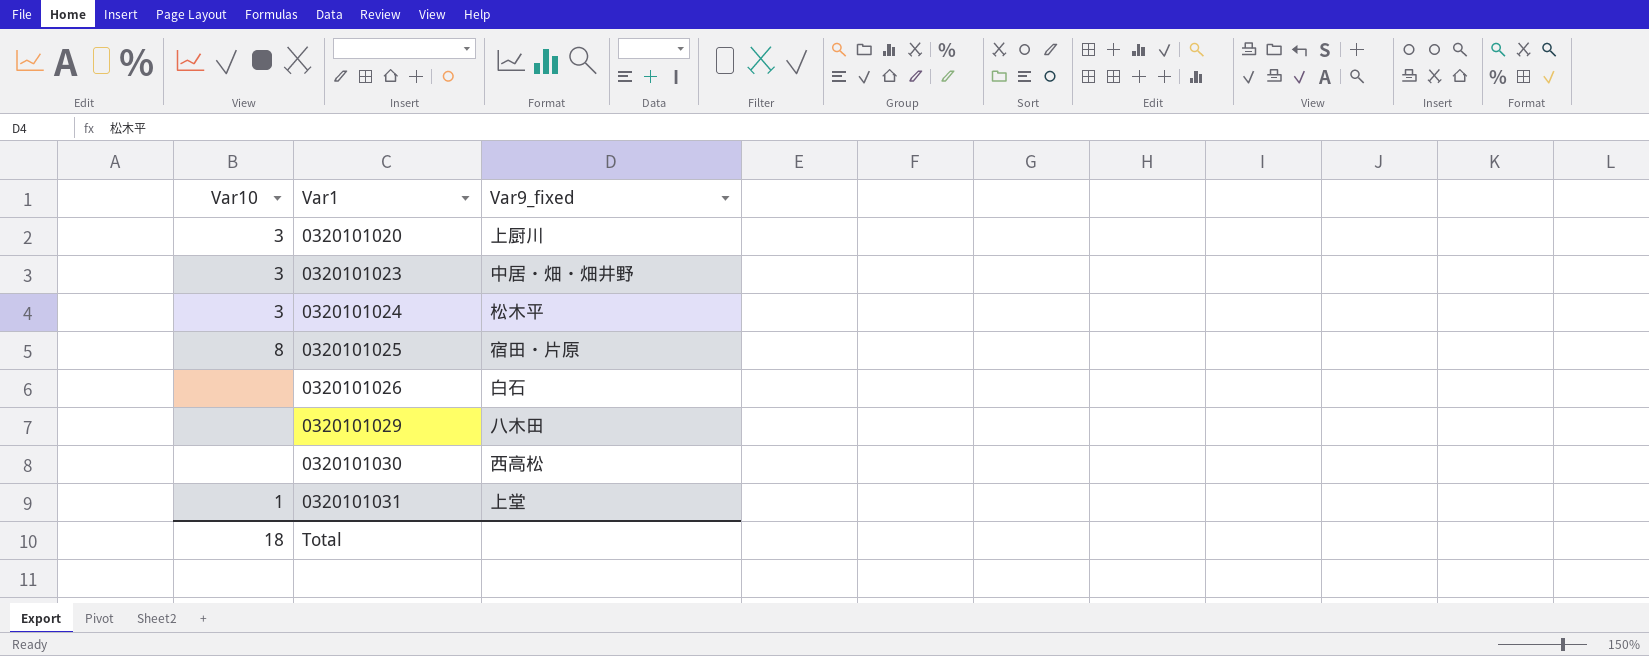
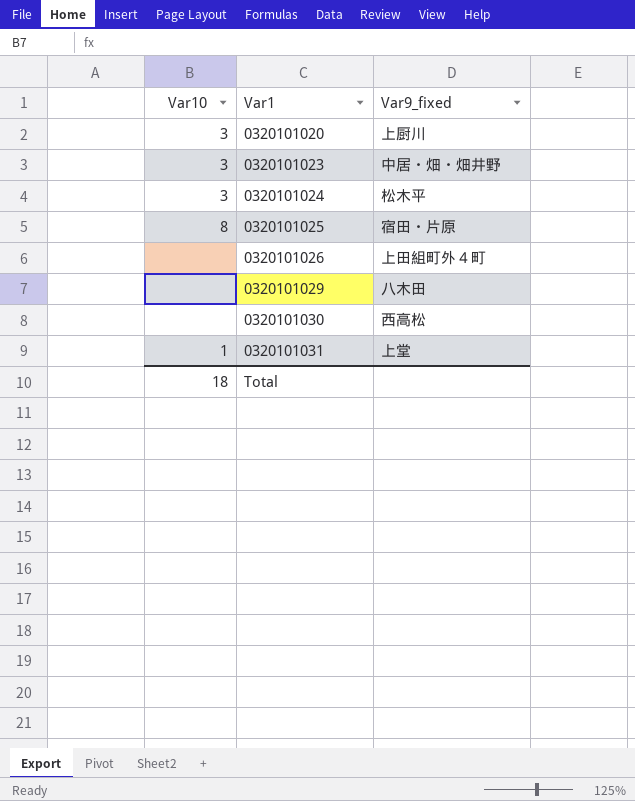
0320101026 | Var9_fixed: 白石 -> 上田組町外４町

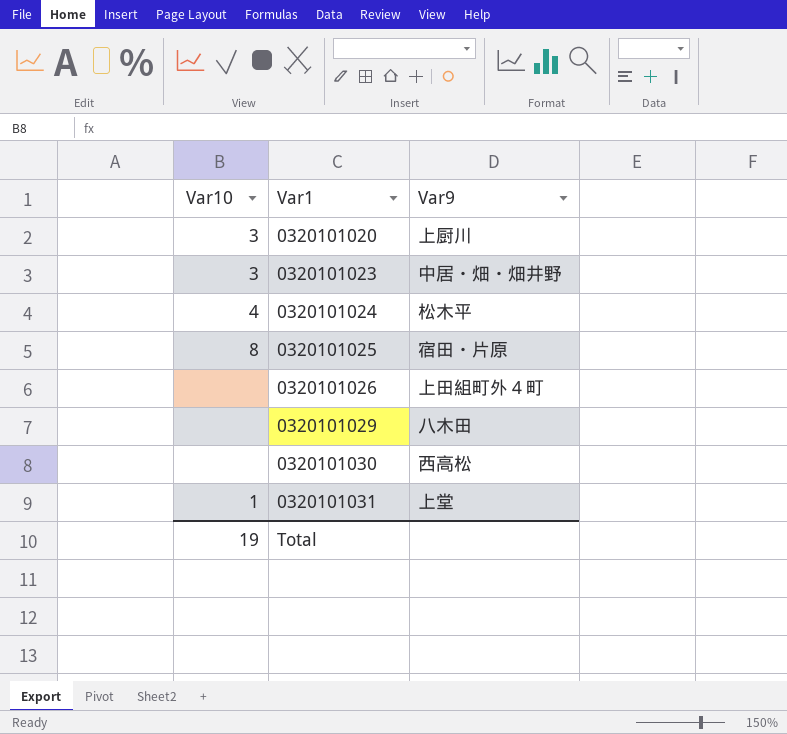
column name: Var9_fixed -> Var9
0320101024 | Var10: 3 -> 4
Total | Var10: 18 -> 19

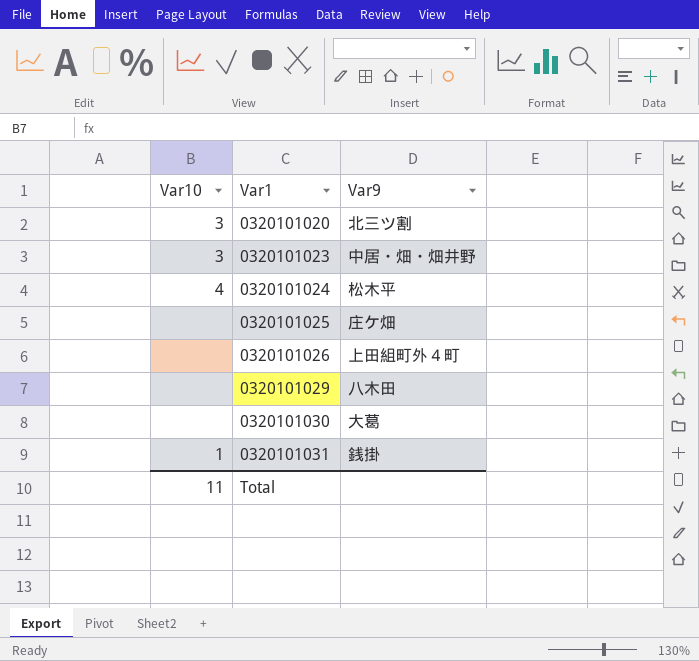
0320101020 | Var9: 上厨川 -> 北三ツ割
0320101025 | Var10: 8 -> none
0320101025 | Var9: 宿田・片原 -> 庄ケ畑
0320101030 | Var9: 西高松 -> 大葛
0320101031 | Var9: 上堂 -> 銭掛
Total | Var10: 19 -> 11

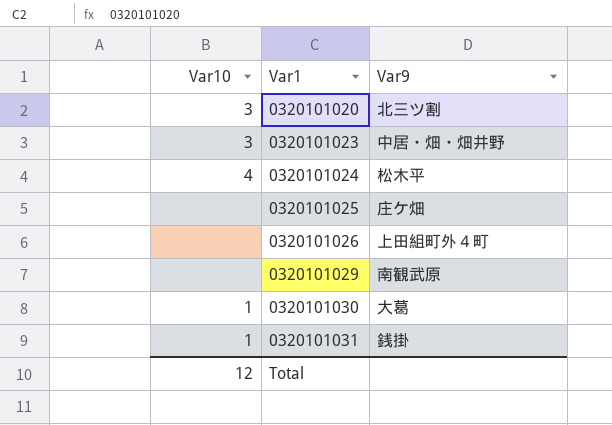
0320101029 | Var9: 八木田 -> 南観武原
0320101030 | Var10: none -> 1
Total | Var10: 11 -> 12

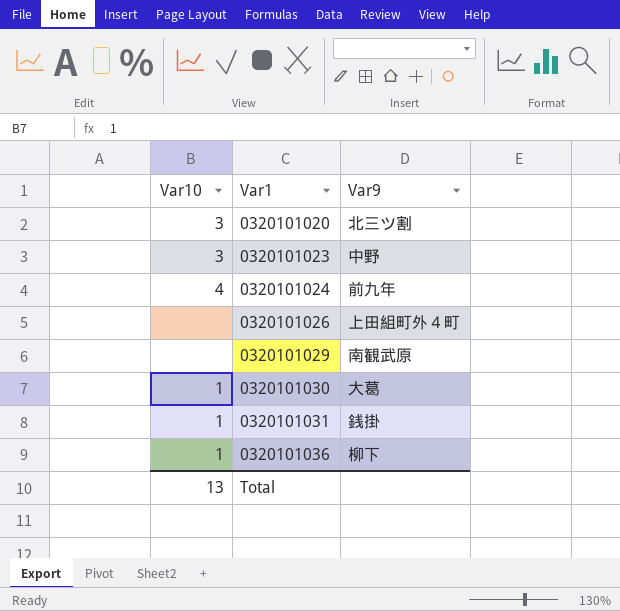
row 0320101025: none | 庄ケ畑 -> none
0320101023 | Var9: 中居・畑・畑井野 -> 中野
0320101024 | Var9: 松木平 -> 前九年
row 0320101036: none -> 1 | 柳下
Total | Var10: 12 -> 13

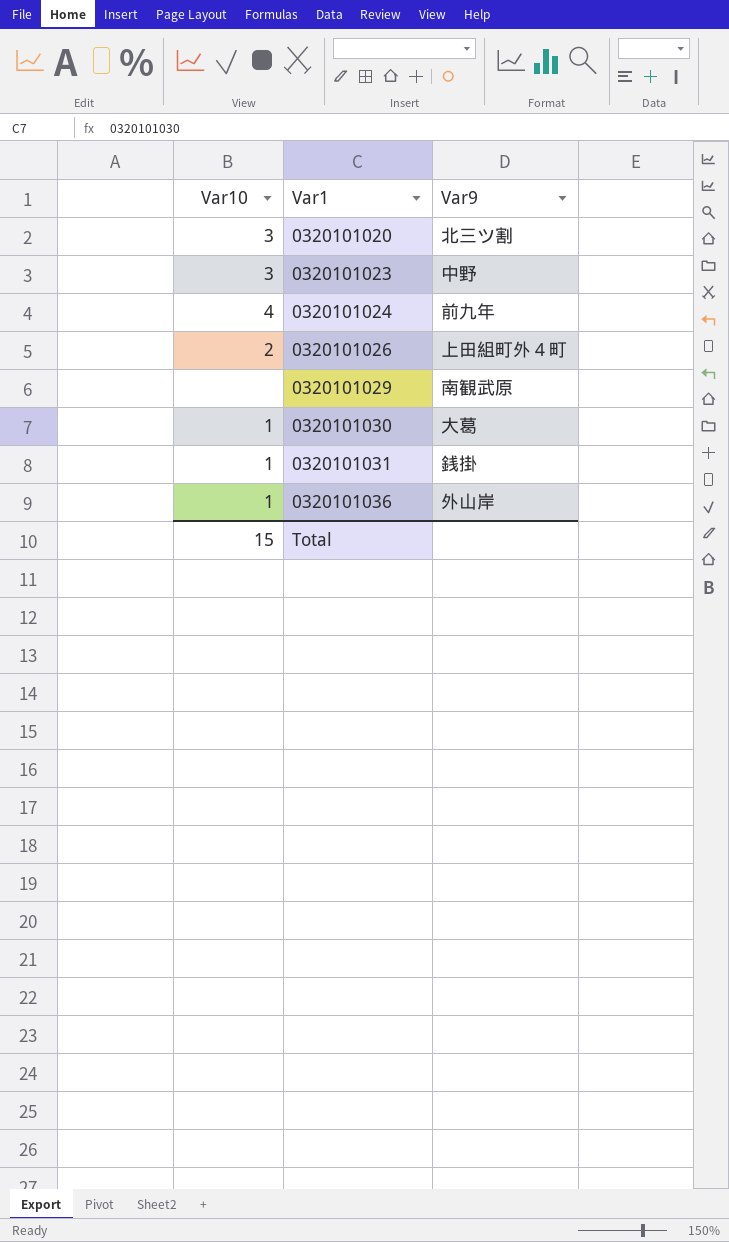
0320101026 | Var10: none -> 2
0320101036 | Var9: 柳下 -> 外山岸
Total | Var10: 13 -> 15

